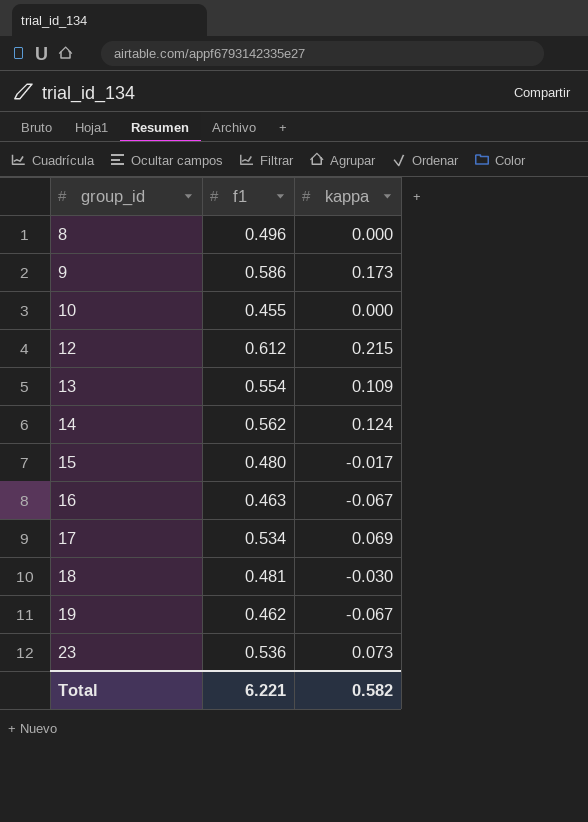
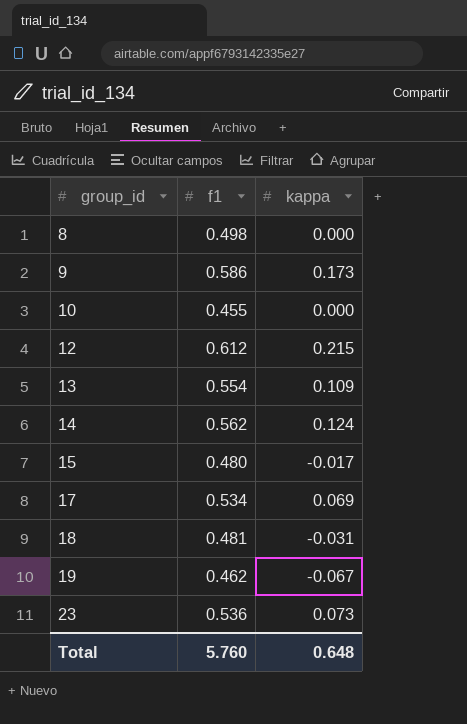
row 16: 0.463 | -0.067 -> none
8 | f1: 0.496 -> 0.498
18 | kappa: -0.030 -> -0.031
Total | f1: 6.221 -> 5.760
Total | kappa: 0.582 -> 0.648

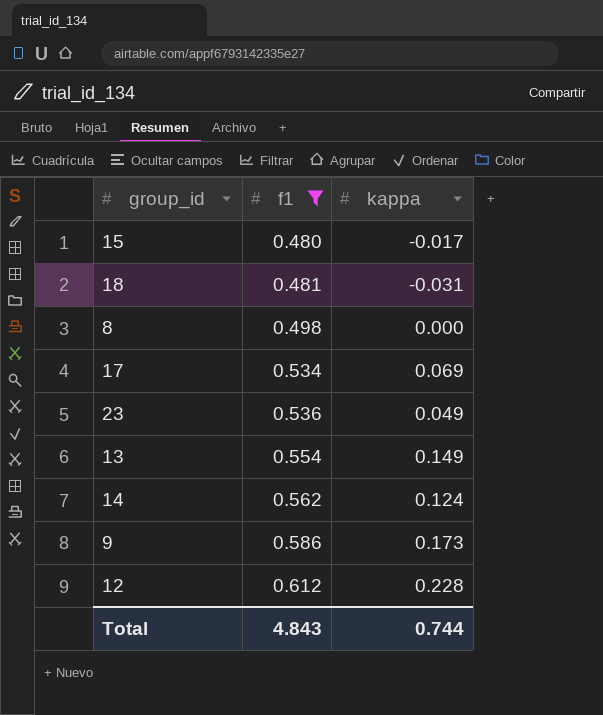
filter: none -> f1 >= 0.480
row order: group_id ascending -> f1 ascending
23 | kappa: 0.073 -> 0.049
13 | kappa: 0.109 -> 0.149
12 | kappa: 0.215 -> 0.228
Total | f1: 5.760 -> 4.843
Total | kappa: 0.648 -> 0.744

